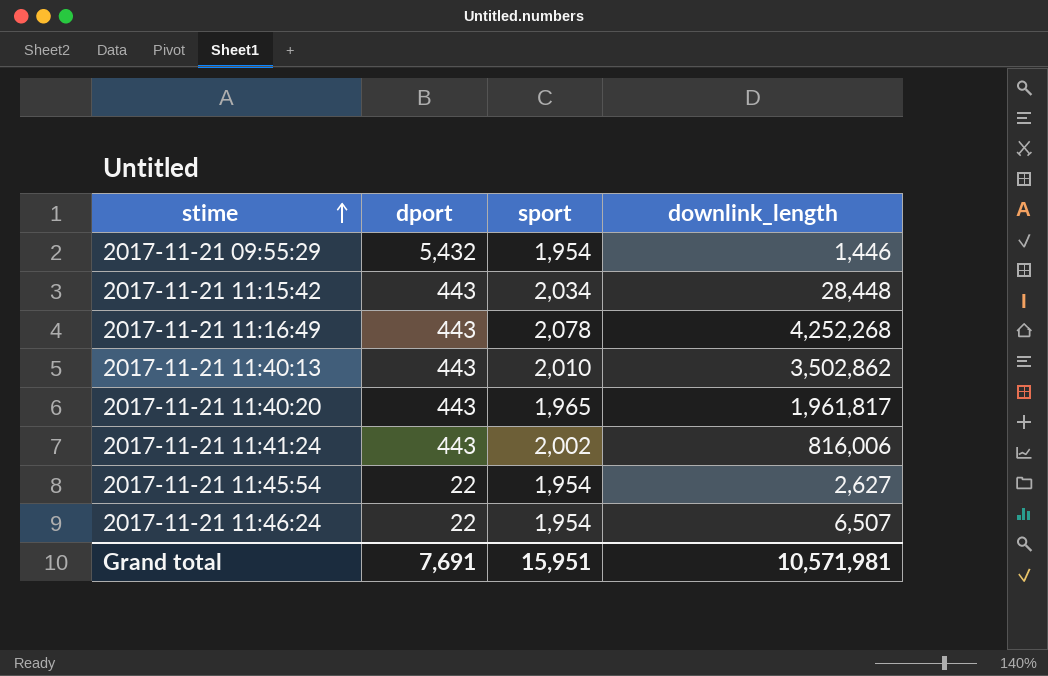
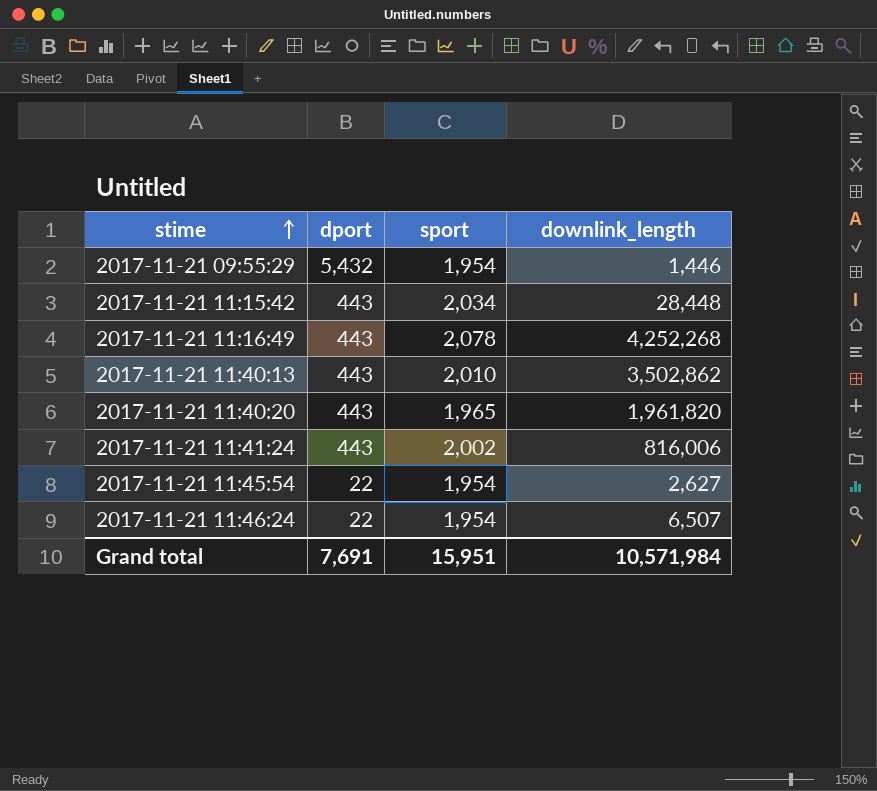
2017-11-21 11:40:20 | downlink_length: 1,961,817 -> 1,961,820
Grand total | downlink_length: 10,571,981 -> 10,571,984

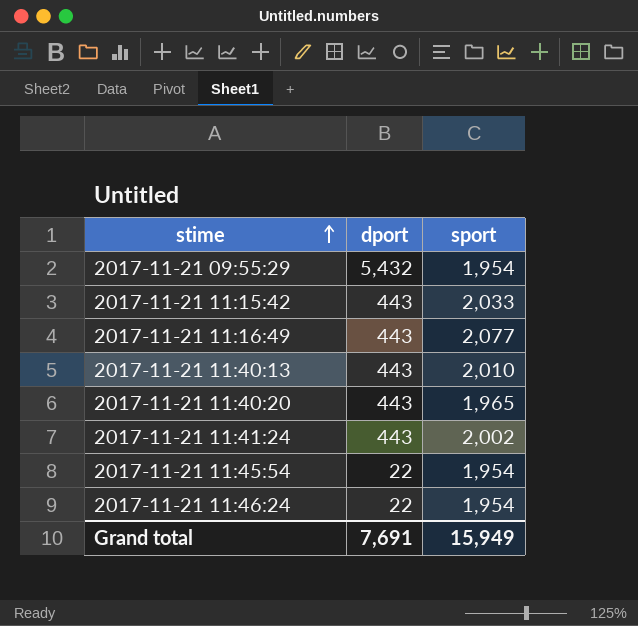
column downlink_length | position: 4 -> none
2017-11-21 11:15:42 | sport: 2,034 -> 2,033
2017-11-21 11:16:49 | sport: 2,078 -> 2,077
Grand total | sport: 15,951 -> 15,949

